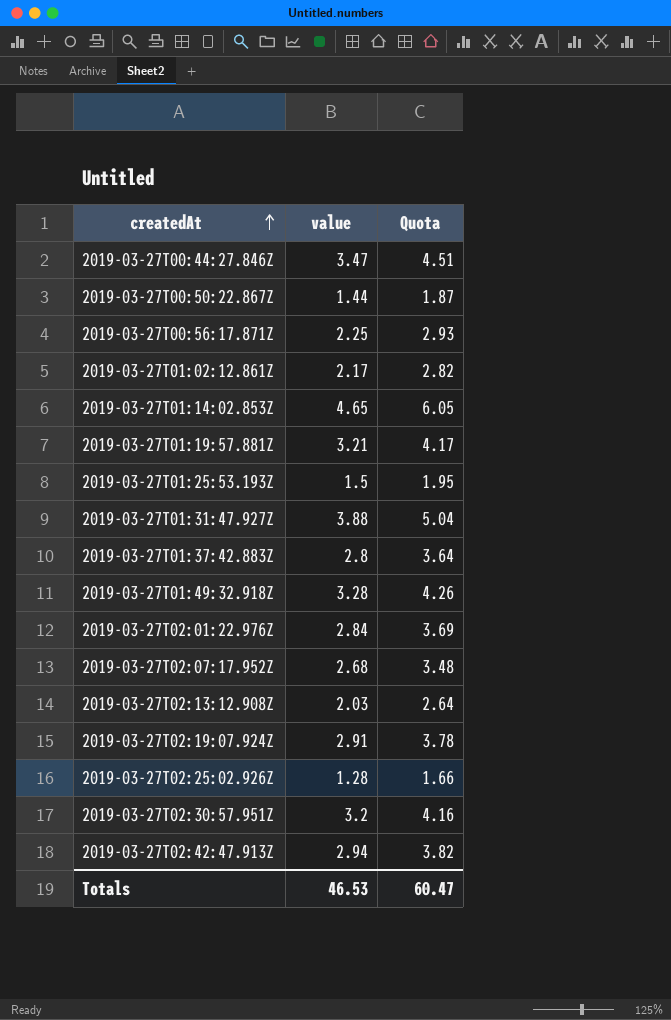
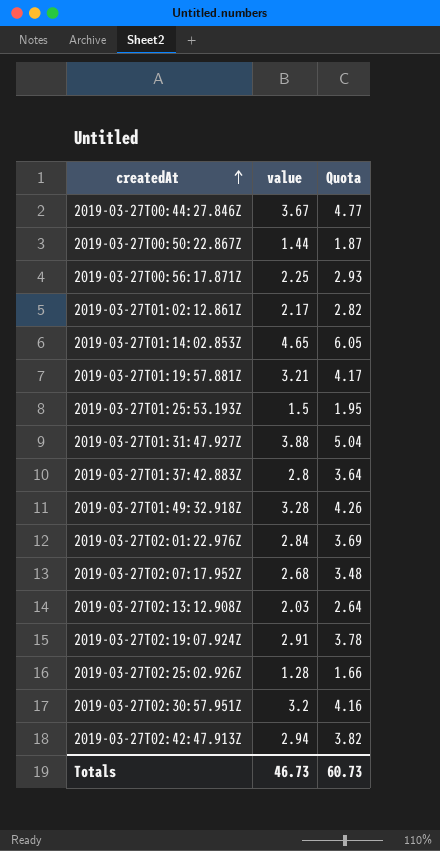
2019-03-27T00:44:27.846Z | value: 3.47 -> 3.67
2019-03-27T00:44:27.846Z | Quota: 4.51 -> 4.77
Totals | value: 46.53 -> 46.73
Totals | Quota: 60.47 -> 60.73

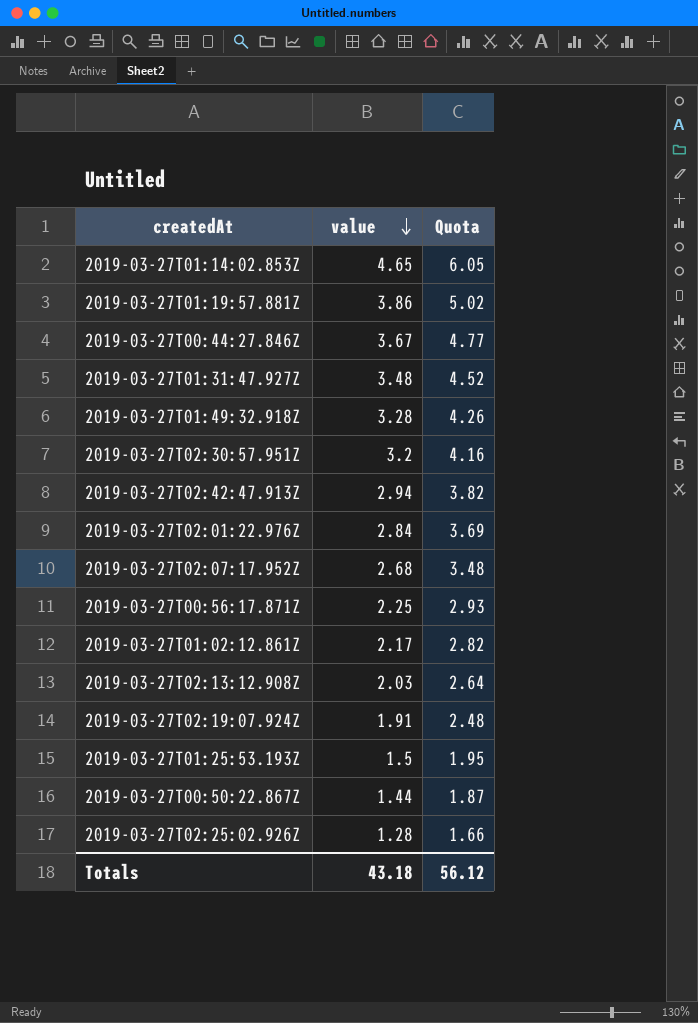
row order: createdAt ascending -> value descending
row 2019-03-27T01:37:42.883Z: 2.8 | 3.64 -> none
2019-03-27T01:19:57.881Z | value: 3.21 -> 3.86
2019-03-27T01:19:57.881Z | Quota: 4.17 -> 5.02
2019-03-27T01:31:47.927Z | value: 3.88 -> 3.48
2019-03-27T01:31:47.927Z | Quota: 5.04 -> 4.52
2019-03-27T02:19:07.924Z | value: 2.91 -> 1.91
2019-03-27T02:19:07.924Z | Quota: 3.78 -> 2.48
Totals | value: 46.73 -> 43.18
Totals | Quota: 60.73 -> 56.12

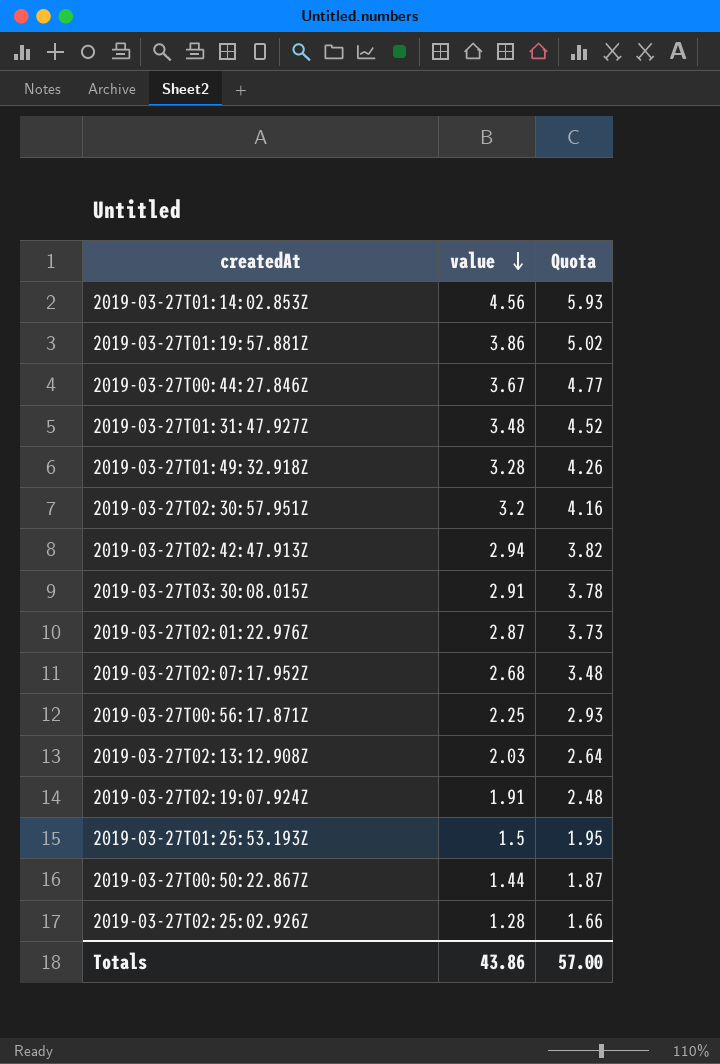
row 2019-03-27T01:02:12.861Z: 2.17 | 2.82 -> none
2019-03-27T01:14:02.853Z | value: 4.65 -> 4.56
2019-03-27T01:14:02.853Z | Quota: 6.05 -> 5.93
row 2019-03-27T03:30:08.015Z: none -> 2.91 | 3.78
2019-03-27T02:01:22.976Z | value: 2.84 -> 2.87
2019-03-27T02:01:22.976Z | Quota: 3.69 -> 3.73
Totals | value: 43.18 -> 43.86
Totals | Quota: 56.12 -> 57.00

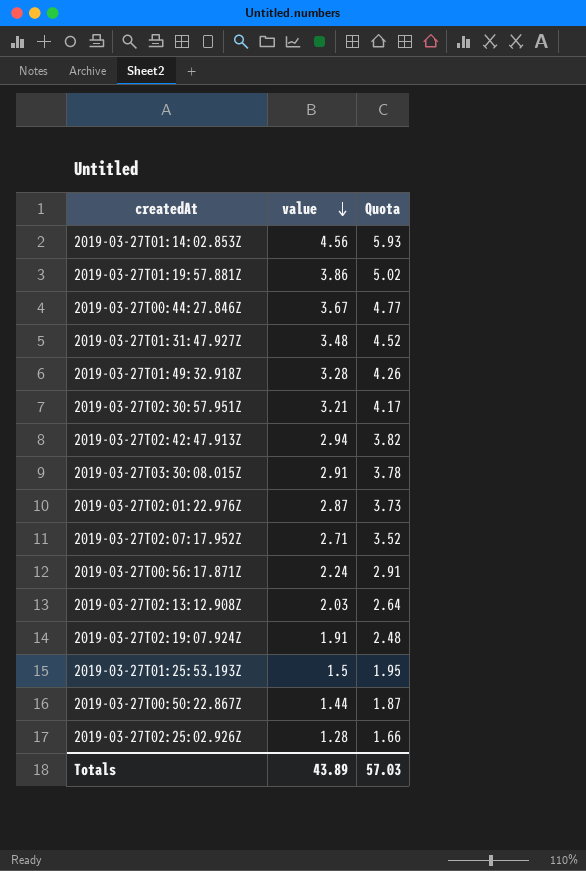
2019-03-27T02:30:57.951Z | value: 3.2 -> 3.21
2019-03-27T02:30:57.951Z | Quota: 4.16 -> 4.17
2019-03-27T02:07:17.952Z | value: 2.68 -> 2.71
2019-03-27T02:07:17.952Z | Quota: 3.48 -> 3.52
2019-03-27T00:56:17.871Z | value: 2.25 -> 2.24
2019-03-27T00:56:17.871Z | Quota: 2.93 -> 2.91
Totals | value: 43.86 -> 43.89
Totals | Quota: 57.00 -> 57.03

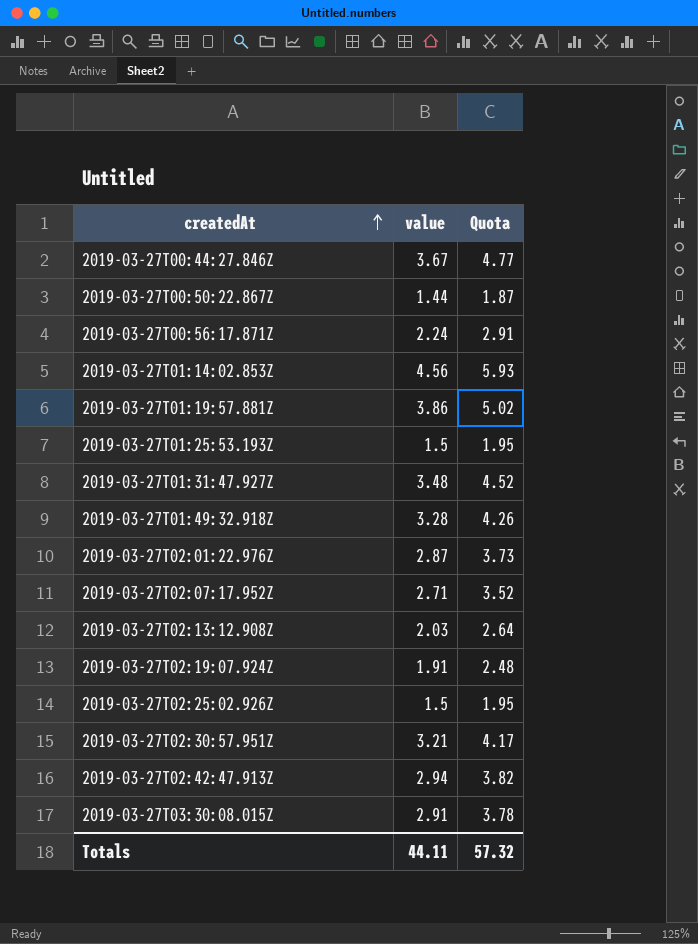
row order: value descending -> createdAt ascending
2019-03-27T02:25:02.926Z | value: 1.28 -> 1.5
2019-03-27T02:25:02.926Z | Quota: 1.66 -> 1.95
Totals | value: 43.89 -> 44.11
Totals | Quota: 57.03 -> 57.32

